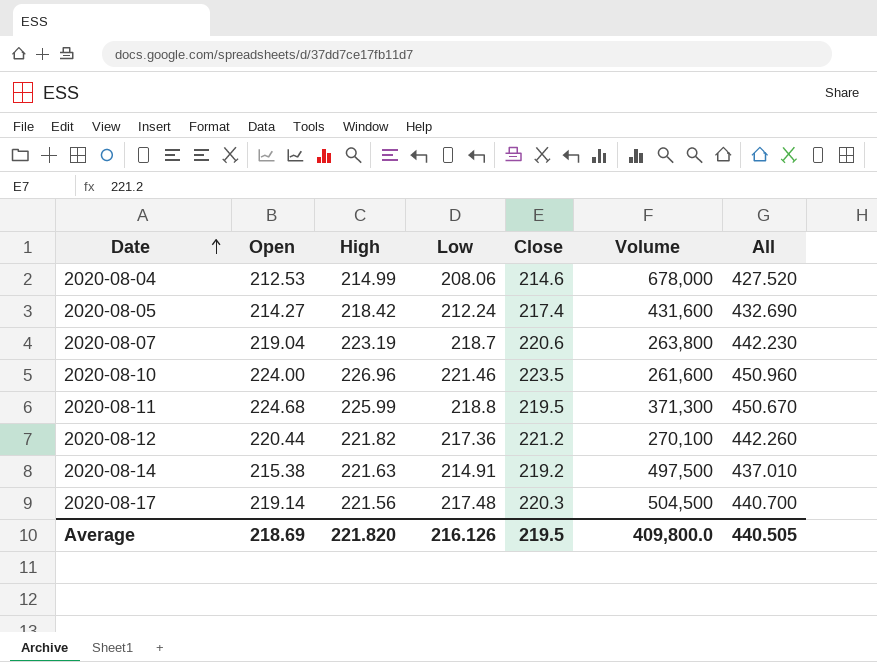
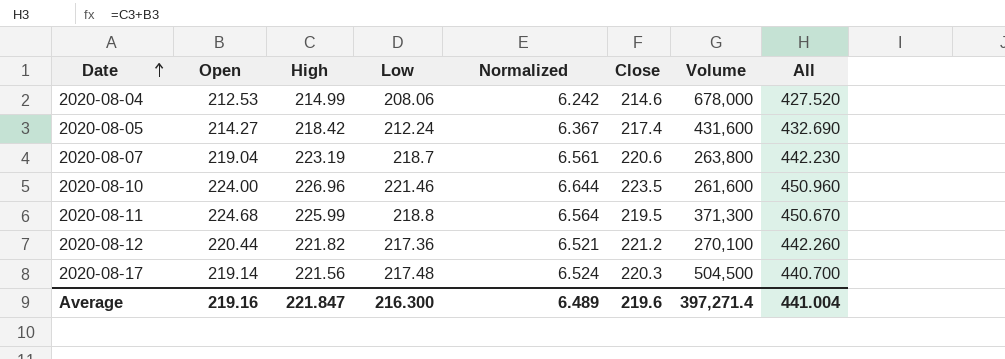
column Normalized | formula: none -> [Low] * 0.03
row 2020-08-14: 215.38 | 221.63 | 214.91 | 219.2 | 497,500 | 437.010 -> none
Average | Open: 218.69 -> 219.16
Average | High: 221.820 -> 221.847
Average | Low: 216.126 -> 216.300
Average | Close: 219.5 -> 219.6
Average | Volume: 409,800.0 -> 397,271.4
Average | All: 440.505 -> 441.004

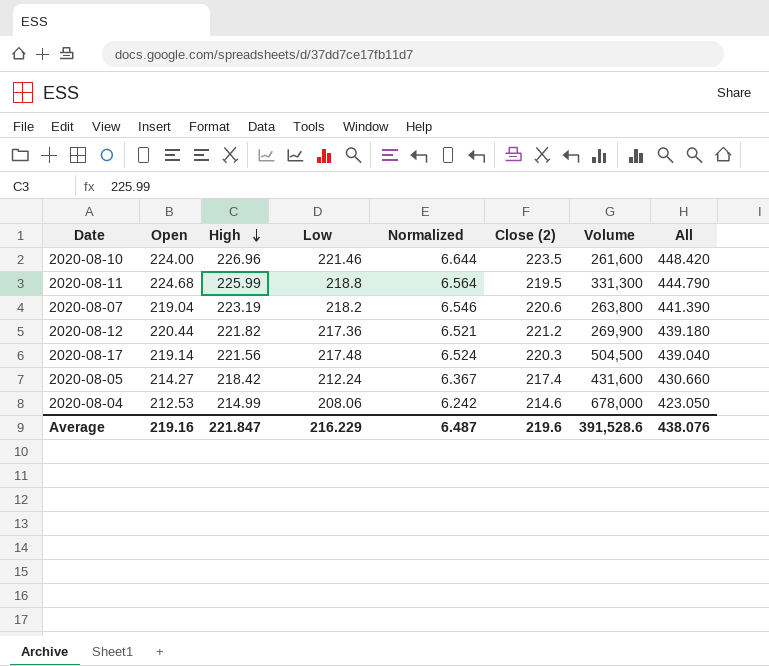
row order: Date ascending -> High descending
column name: Close -> Close (2)
column All | formula: [Open] + [High] -> [High] + [Low]
2020-08-11 | Volume: 371,300 -> 331,300
2020-08-07 | Low: 218.7 -> 218.2
2020-08-07 | Normalized: 6.561 -> 6.546
2020-08-12 | Volume: 270,100 -> 269,900
Average | Low: 216.300 -> 216.229
Average | Normalized: 6.489 -> 6.487
Average | Volume: 397,271.4 -> 391,528.6
Average | All: 441.004 -> 438.076

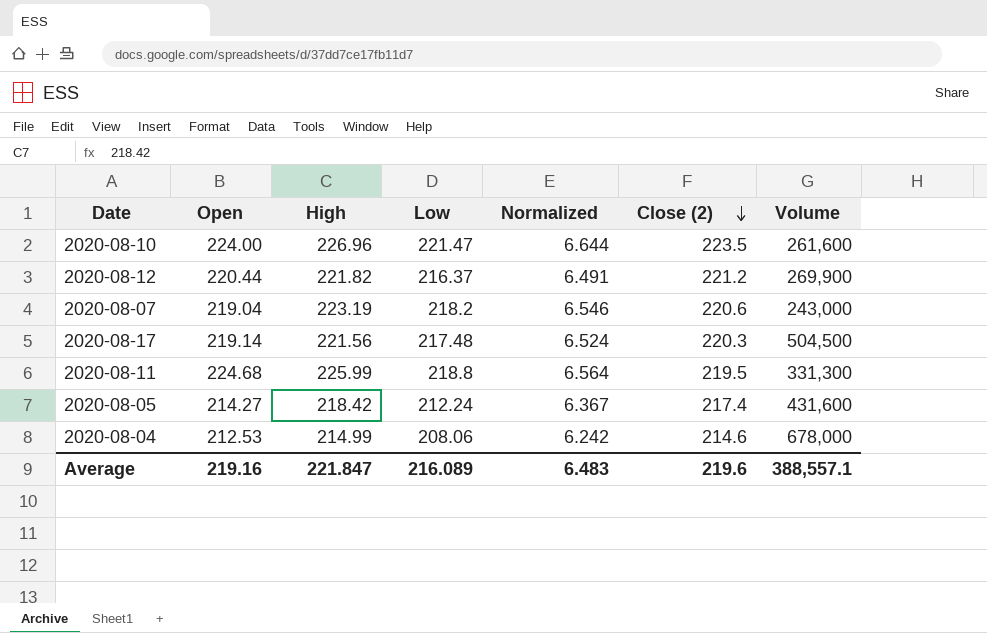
row order: High descending -> Close (2) descending
column All | formula: [High] + [Low] -> none
2020-08-10 | Low: 221.46 -> 221.47
2020-08-12 | Low: 217.36 -> 216.37
2020-08-12 | Normalized: 6.521 -> 6.491
2020-08-07 | Volume: 263,800 -> 243,000
Average | Low: 216.229 -> 216.089
Average | Normalized: 6.487 -> 6.483
Average | Volume: 391,528.6 -> 388,557.1

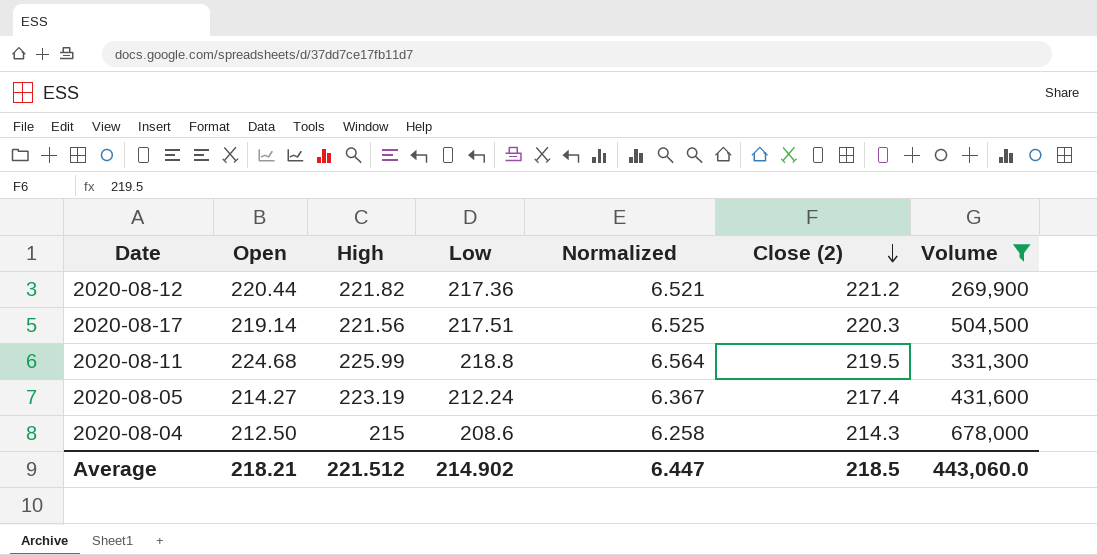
filter: none -> Volume >= 269,900
2020-08-12 | Low: 216.37 -> 217.36
2020-08-12 | Normalized: 6.491 -> 6.521
2020-08-17 | Low: 217.48 -> 217.51
2020-08-17 | Normalized: 6.524 -> 6.525
2020-08-05 | High: 218.42 -> 223.19
2020-08-04 | Open: 212.53 -> 212.50
2020-08-04 | High: 214.99 -> 215
2020-08-04 | Low: 208.06 -> 208.6
2020-08-04 | Normalized: 6.242 -> 6.258
2020-08-04 | Close (2): 214.6 -> 214.3
Average | Open: 219.16 -> 218.21
Average | High: 221.847 -> 221.512
Average | Low: 216.089 -> 214.902
Average | Normalized: 6.483 -> 6.447
Average | Close (2): 219.6 -> 218.5
Average | Volume: 388,557.1 -> 443,060.0

